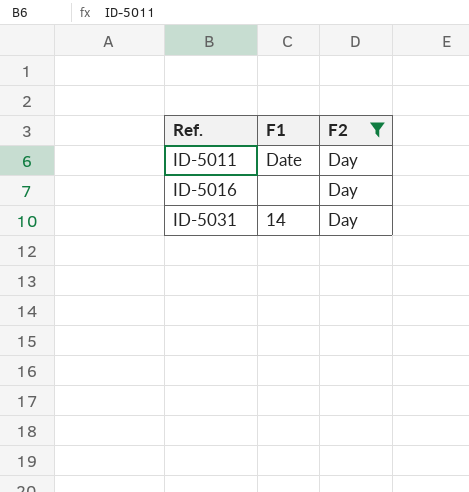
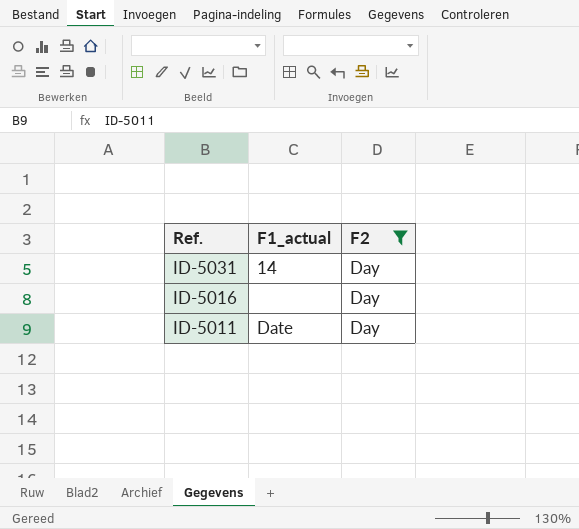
row order: Ref. ascending -> Ref. descending
column name: F1 -> F1_actual

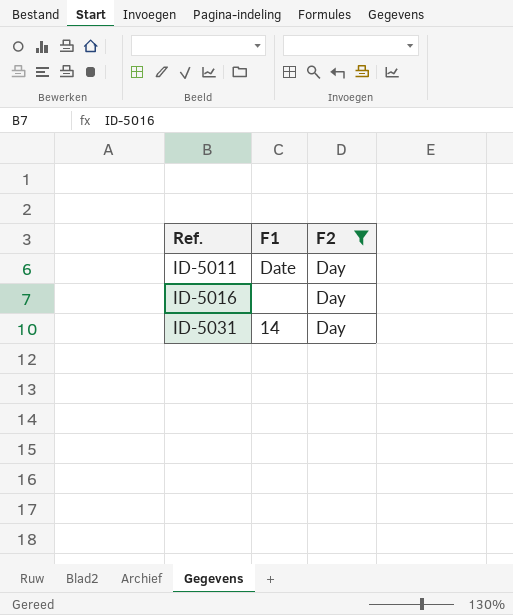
row order: Ref. descending -> Ref. ascending
column name: F1_actual -> F1

